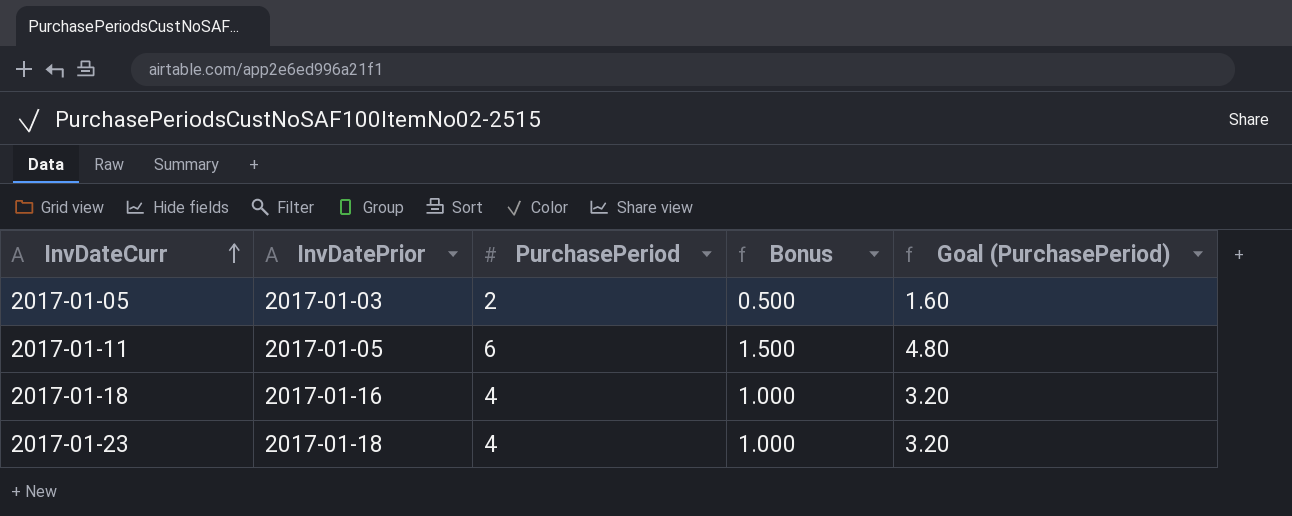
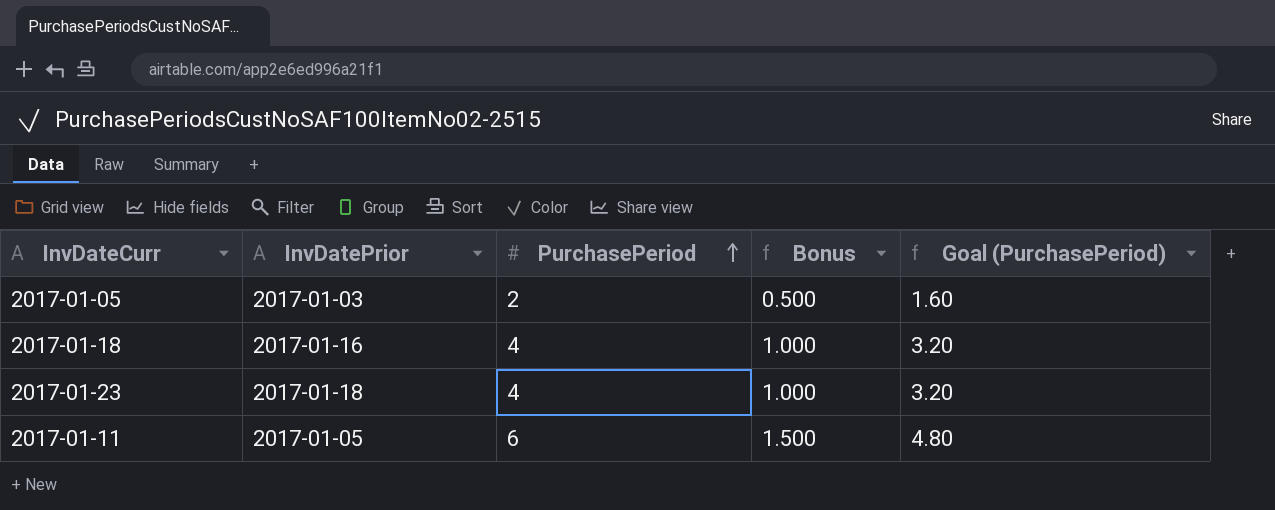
row order: InvDateCurr ascending -> PurchasePeriod ascending

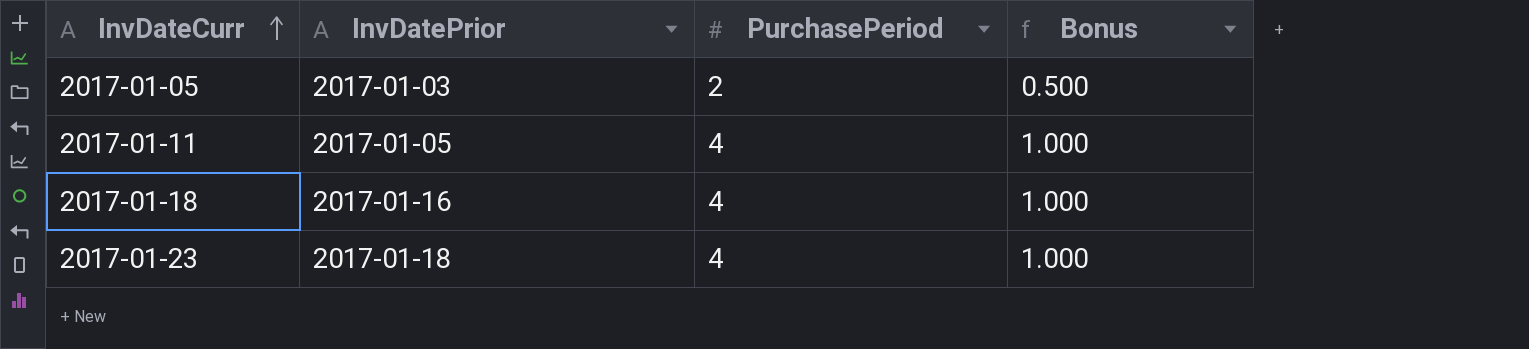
row order: PurchasePeriod ascending -> InvDateCurr ascending
column Goal (PurchasePeriod) | formula: [PurchasePeriod] * 0.8 -> none
2017-01-11 | PurchasePeriod: 6 -> 4
2017-01-11 | Bonus: 1.500 -> 1.000

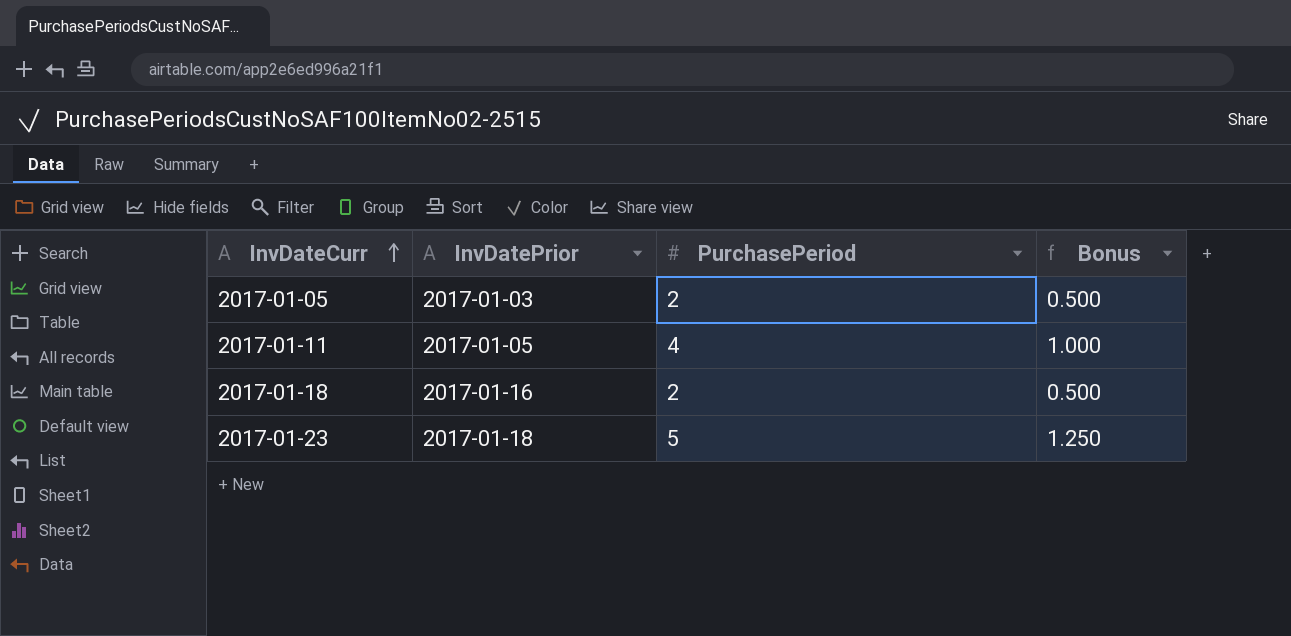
2017-01-18 | PurchasePeriod: 4 -> 2
2017-01-18 | Bonus: 1.000 -> 0.500
2017-01-23 | PurchasePeriod: 4 -> 5
2017-01-23 | Bonus: 1.000 -> 1.250

